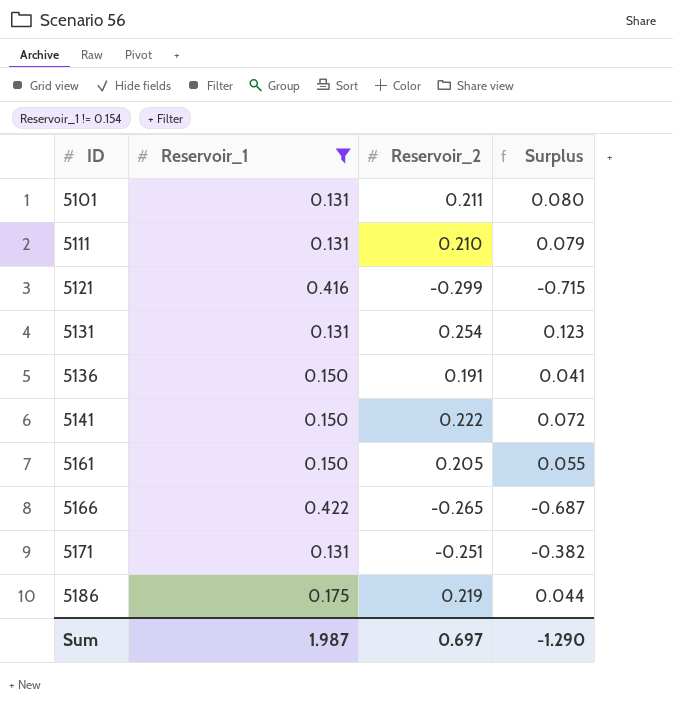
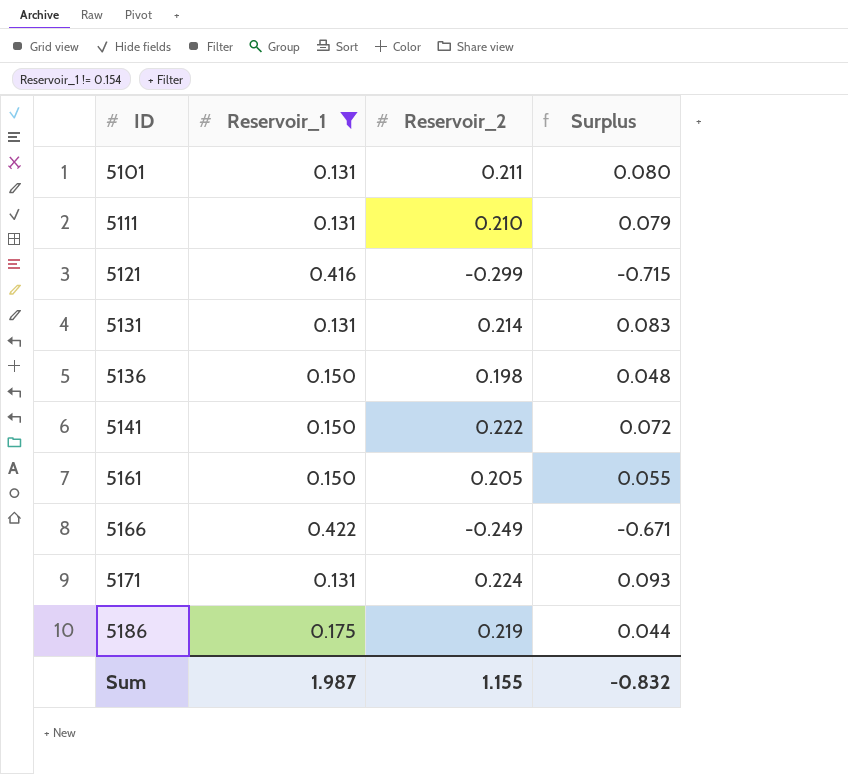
5131 | Reservoir_2: 0.254 -> 0.214
5131 | Surplus: 0.123 -> 0.083
5136 | Reservoir_2: 0.191 -> 0.198
5136 | Surplus: 0.041 -> 0.048
5166 | Reservoir_2: -0.265 -> -0.249
5166 | Surplus: -0.687 -> -0.671
5171 | Reservoir_2: -0.251 -> 0.224
5171 | Surplus: -0.382 -> 0.093
Sum | Reservoir_2: 0.697 -> 1.155
Sum | Surplus: -1.290 -> -0.832

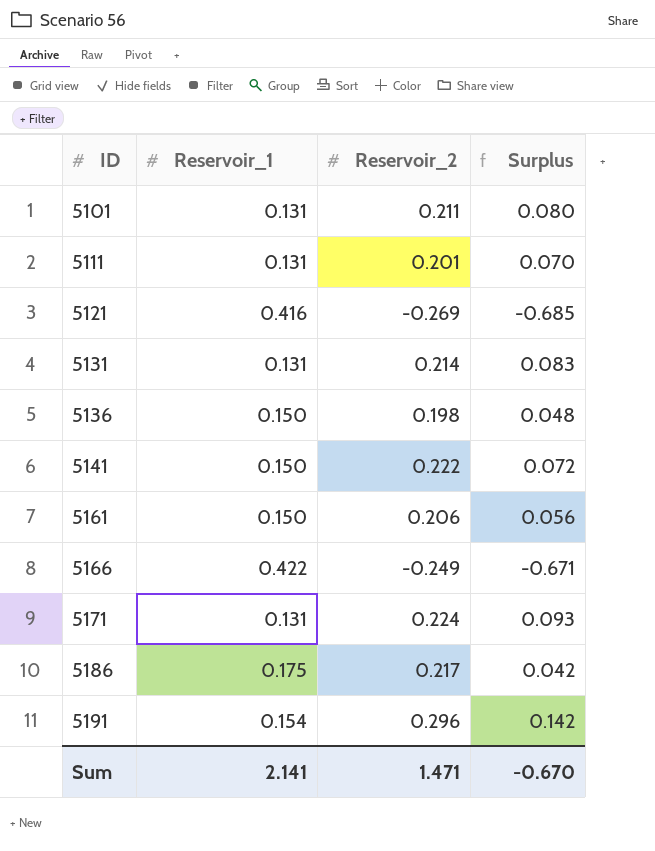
filter: Reservoir_1 != 0.154 -> none
5111 | Reservoir_2: 0.210 -> 0.201
5111 | Surplus: 0.079 -> 0.070
5121 | Reservoir_2: -0.299 -> -0.269
5121 | Surplus: -0.715 -> -0.685
5161 | Reservoir_2: 0.205 -> 0.206
5161 | Surplus: 0.055 -> 0.056
5186 | Reservoir_2: 0.219 -> 0.217
5186 | Surplus: 0.044 -> 0.042
Sum | Reservoir_1: 1.987 -> 2.141
Sum | Reservoir_2: 1.155 -> 1.471
Sum | Surplus: -0.832 -> -0.670

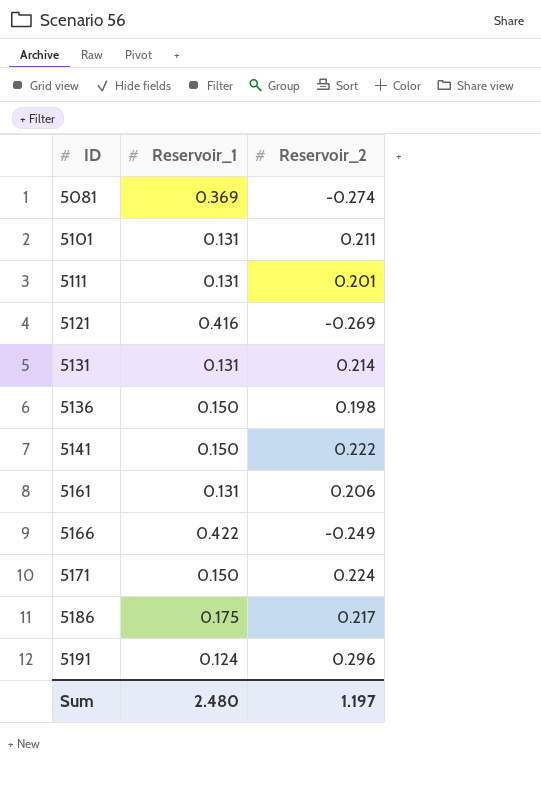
column Surplus | formula: [Reservoir_2] - [Reservoir_1] -> none
row 5081: none -> 0.369 | -0.274
5161 | Reservoir_1: 0.150 -> 0.131
5171 | Reservoir_1: 0.131 -> 0.150
5191 | Reservoir_1: 0.154 -> 0.124
Sum | Reservoir_1: 2.141 -> 2.480
Sum | Reservoir_2: 1.471 -> 1.197

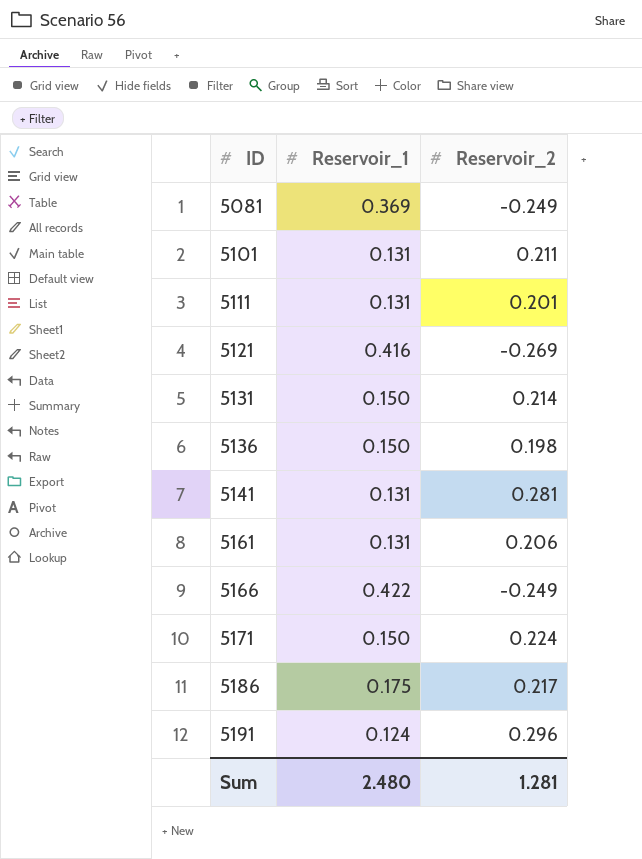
5081 | Reservoir_2: -0.274 -> -0.249
5131 | Reservoir_1: 0.131 -> 0.150
5141 | Reservoir_1: 0.150 -> 0.131
5141 | Reservoir_2: 0.222 -> 0.281
Sum | Reservoir_2: 1.197 -> 1.281

